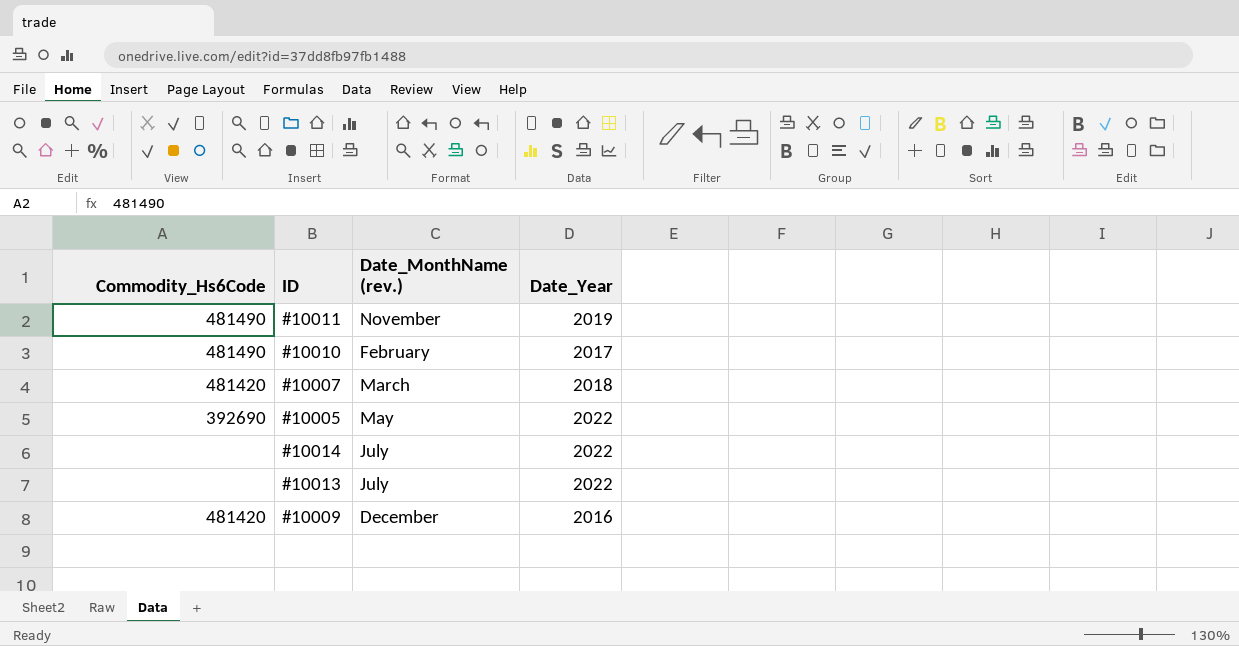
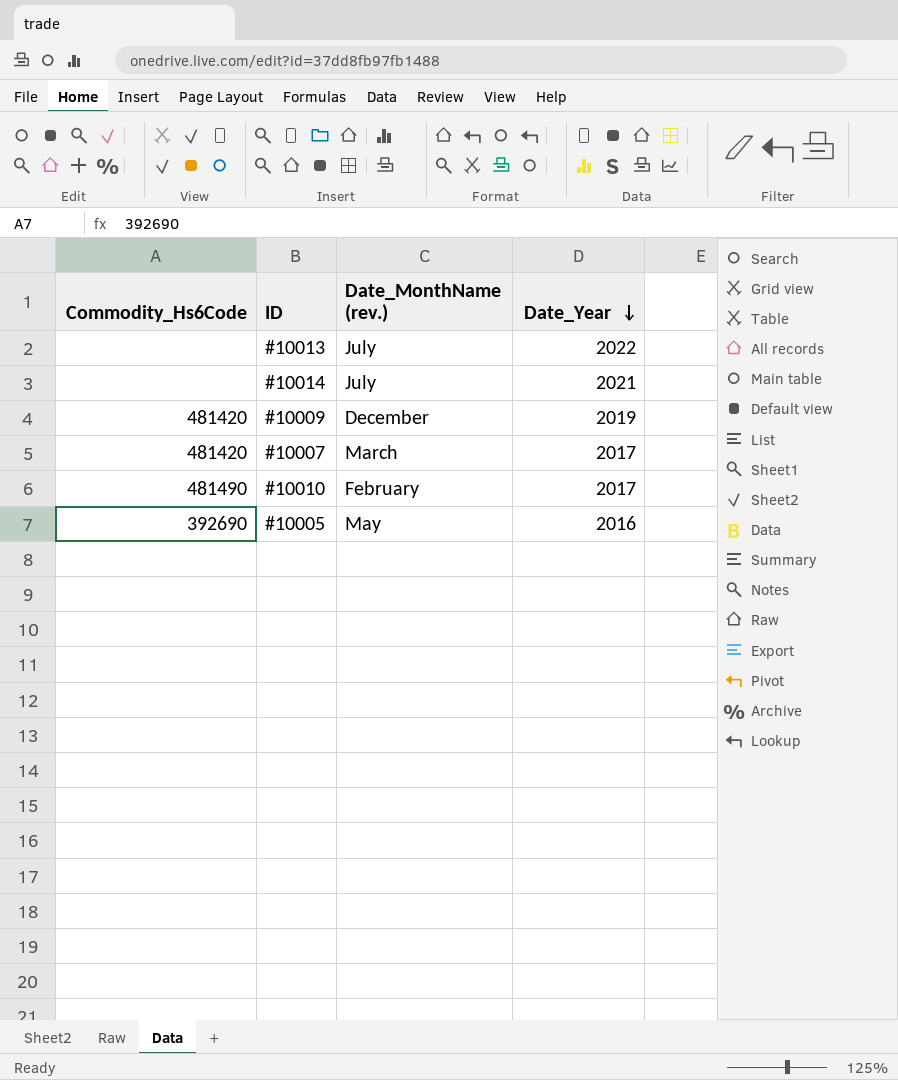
row order: none -> Date_Year descending
row #10011: 481490 | November | 2019 -> none
#10014 | Date_Year: 2022 -> 2021
#10009 | Date_Year: 2016 -> 2019
#10007 | Date_Year: 2018 -> 2017
#10005 | Date_Year: 2022 -> 2016

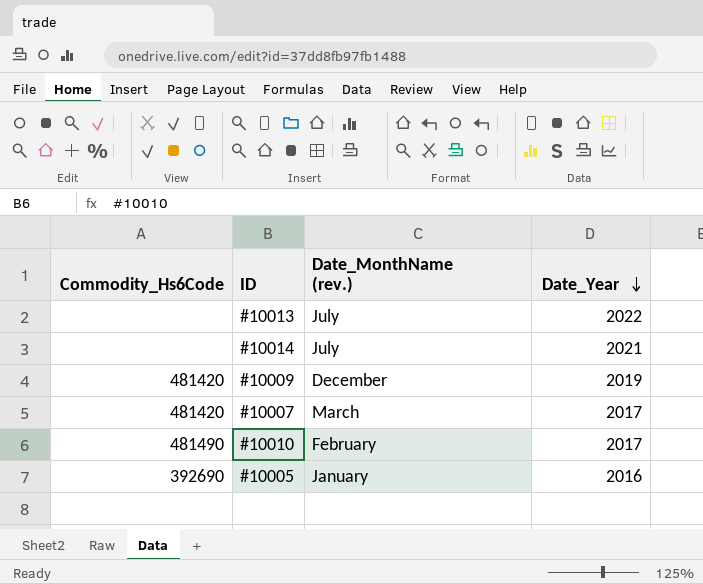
#10005 | Date_MonthName (rev.): May -> January

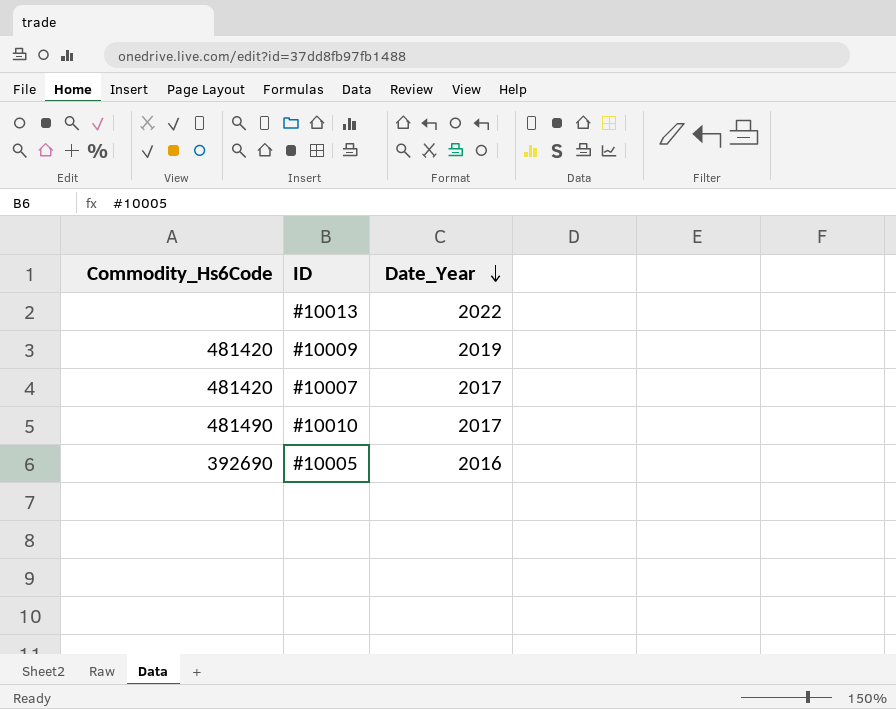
column Date_MonthName (rev.) | position: 3 -> none
row #10014: none | July | 2021 -> none

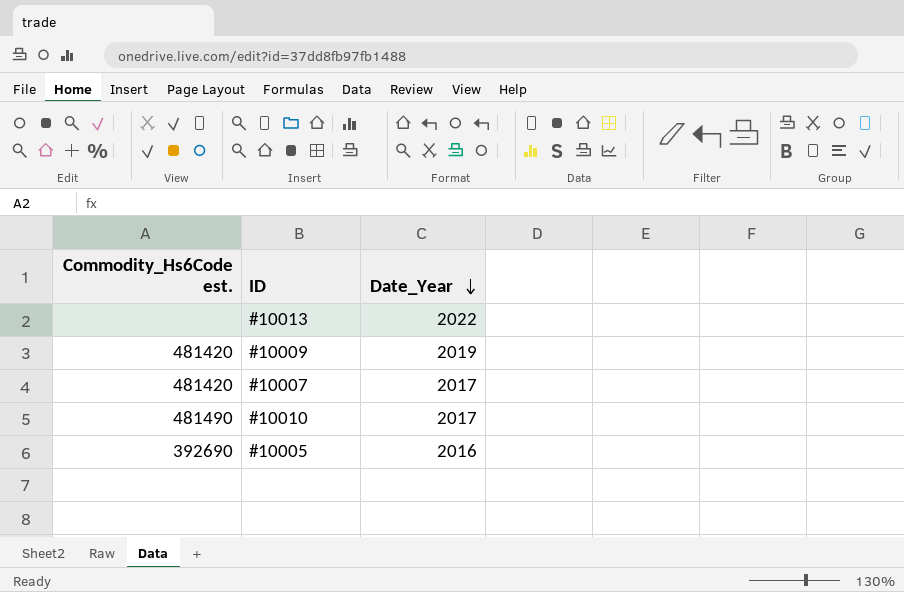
column name: Commodity_Hs6Code -> Commodity_Hs6Code est.

